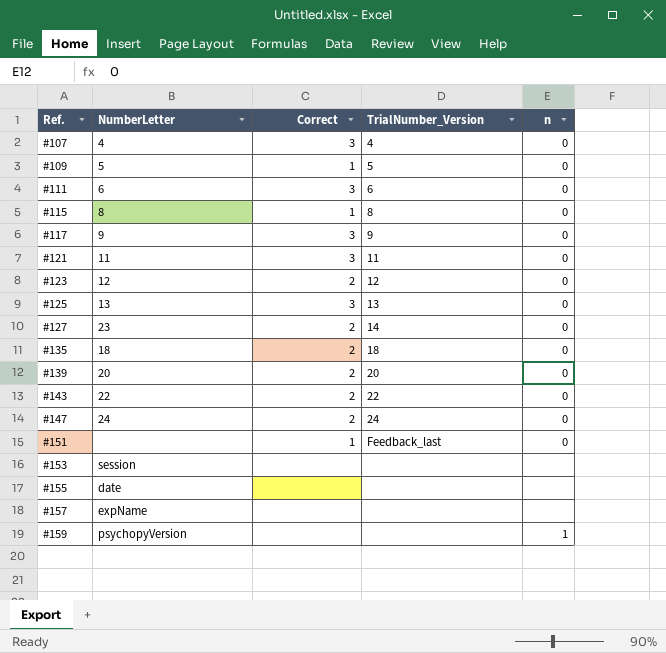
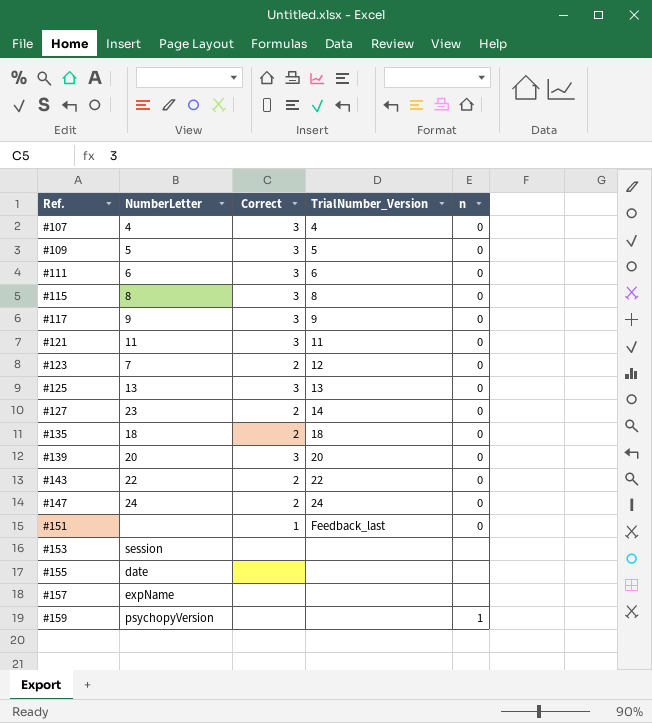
#109 | Correct: 1 -> 3
#115 | Correct: 1 -> 3
#123 | NumberLetter: 12 -> 7
#139 | Correct: 2 -> 3

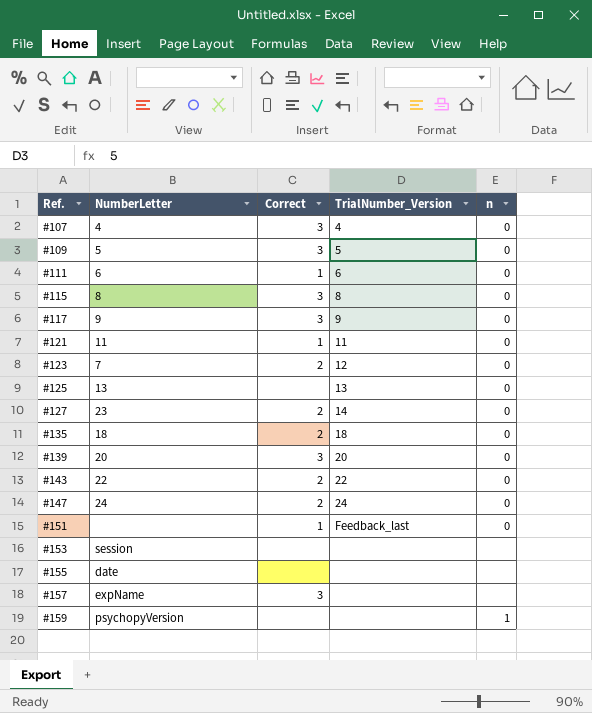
#111 | Correct: 3 -> 1
#121 | Correct: 3 -> 1
#125 | Correct: 3 -> none
#157 | Correct: none -> 3

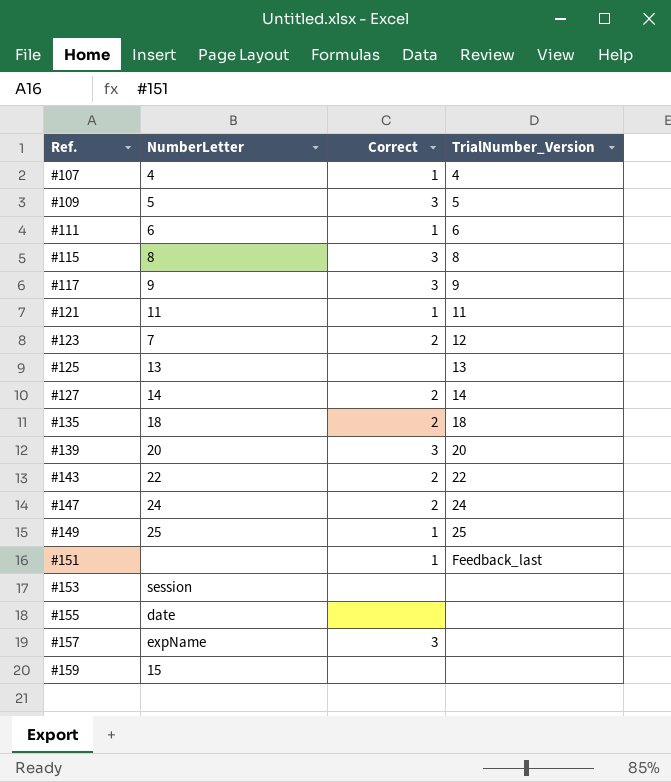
column n | position: 5 -> none
#107 | Correct: 3 -> 1
#127 | NumberLetter: 23 -> 14
row #149: none -> 25 | 1 | 25
#159 | NumberLetter: psychopyVersion -> 15

